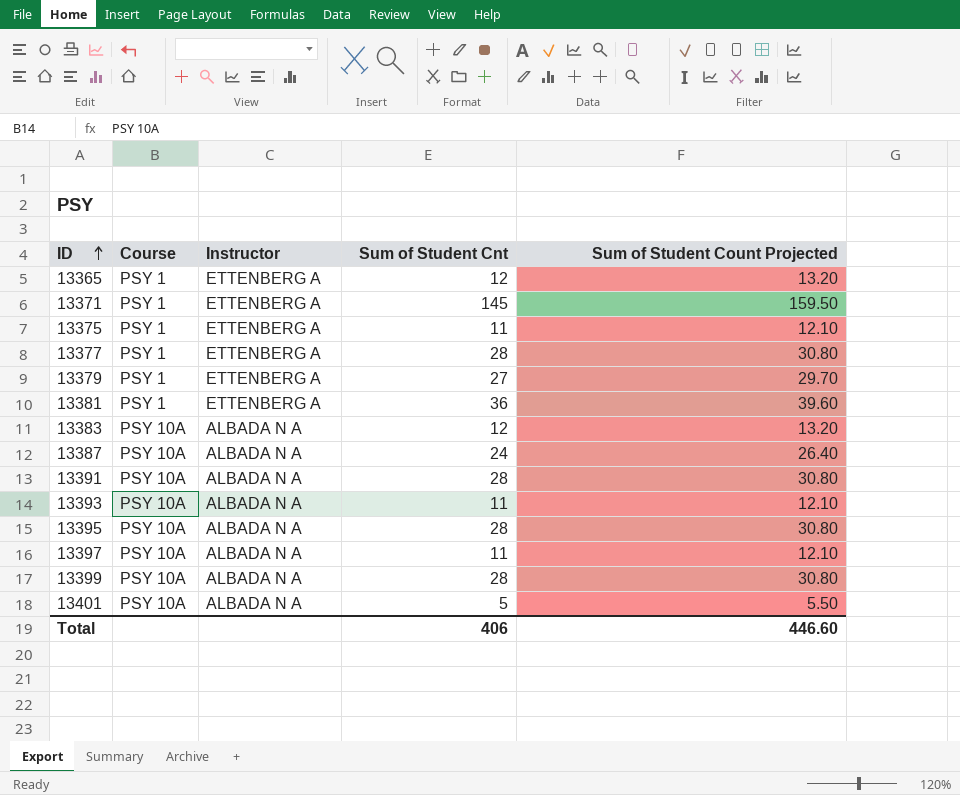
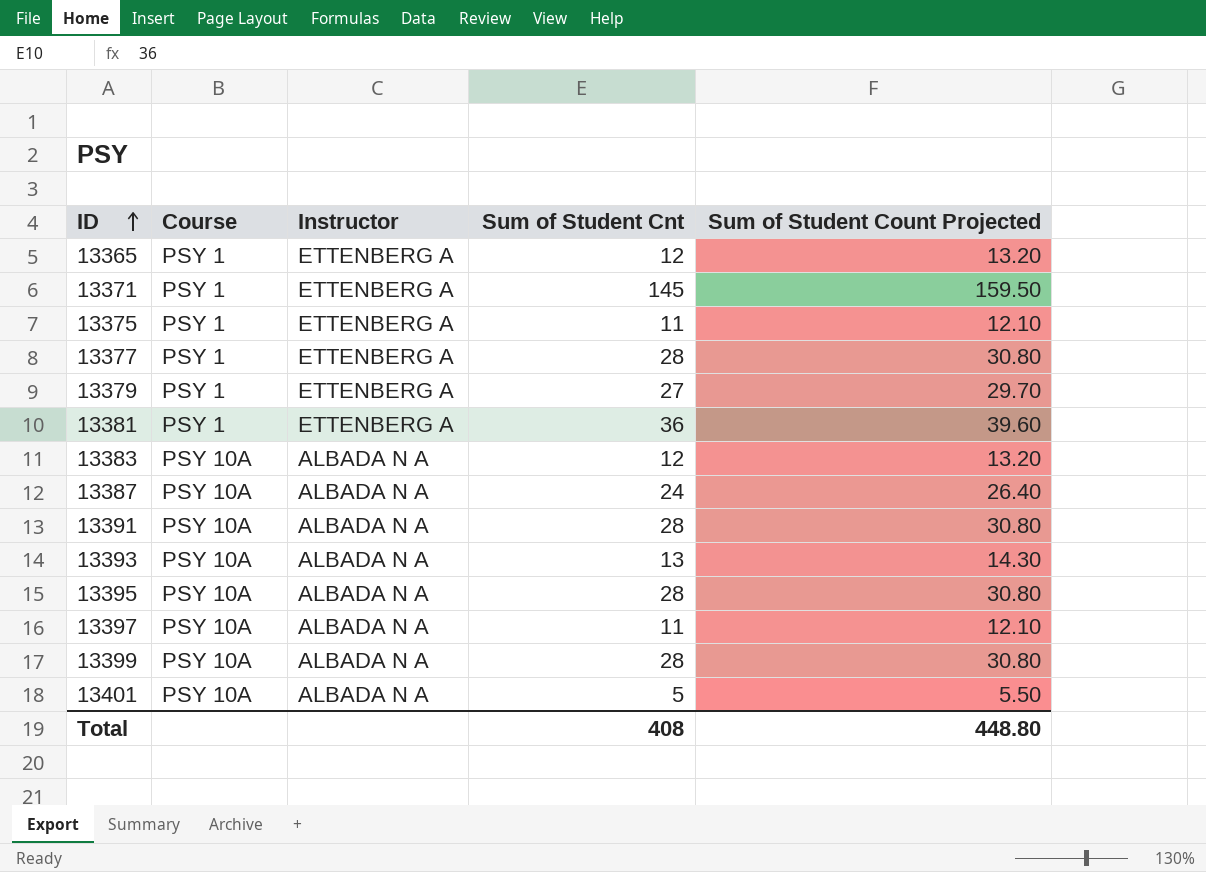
13393 | Sum of Student Cnt: 11 -> 13
13393 | Sum of Student Count Projected: 12.10 -> 14.30
Total | Sum of Student Cnt: 406 -> 408
Total | Sum of Student Count Projected: 446.60 -> 448.80

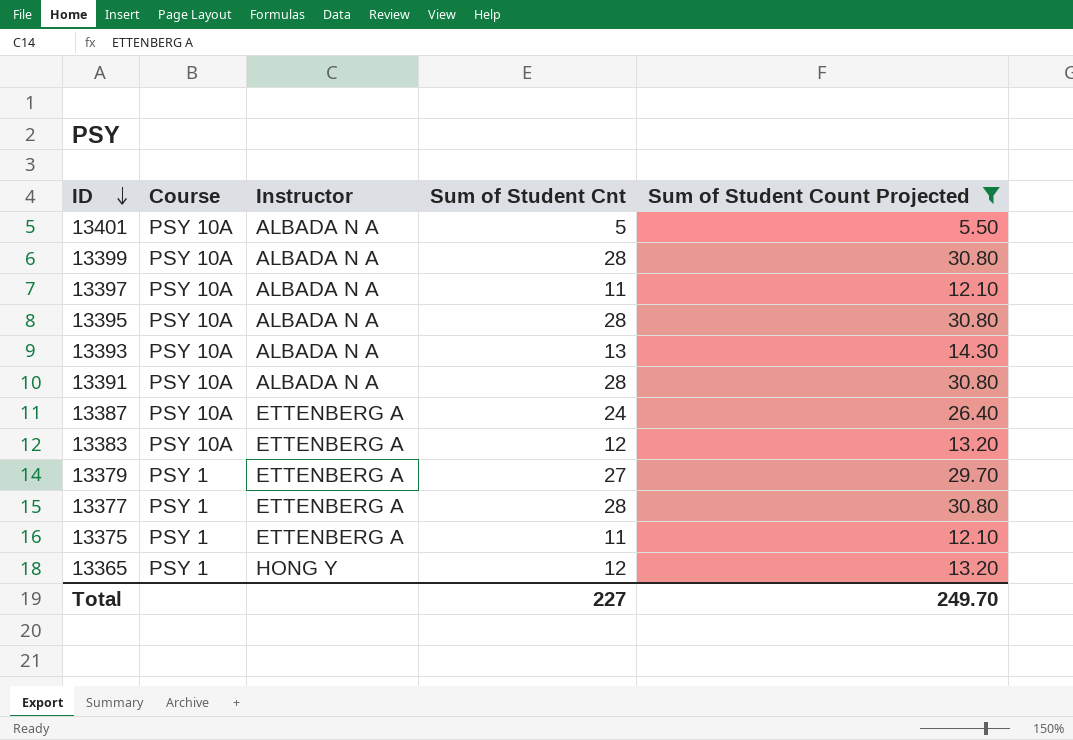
filter: none -> Sum of Student Count Projected <= 30.80
row order: ID ascending -> ID descending
13387 | Instructor: ALBADA N A -> ETTENBERG A
13383 | Instructor: ALBADA N A -> ETTENBERG A
13365 | Instructor: ETTENBERG A -> HONG Y
Total | Sum of Student Cnt: 408 -> 227
Total | Sum of Student Count Projected: 448.80 -> 249.70

